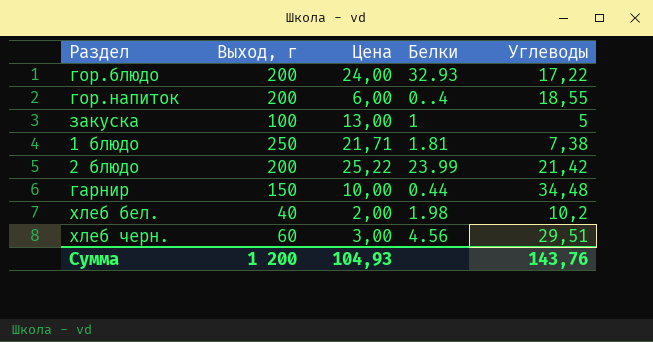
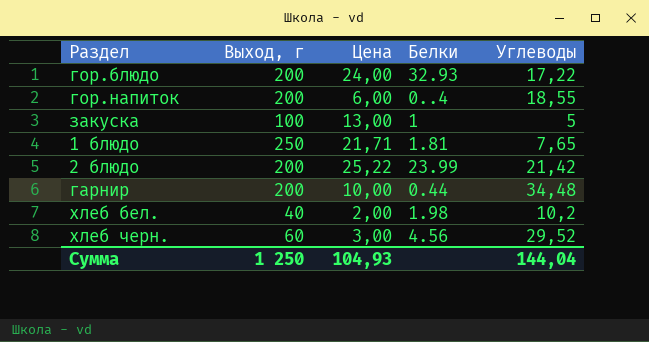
1 блюдо | Углеводы: 7,38 -> 7,65
гарнир | Выход, г: 150 -> 200
хлеб черн. | Углеводы: 29,51 -> 29,52
Сумма | Выход, г: 1 200 -> 1 250
Сумма | Углеводы: 143,76 -> 144,04

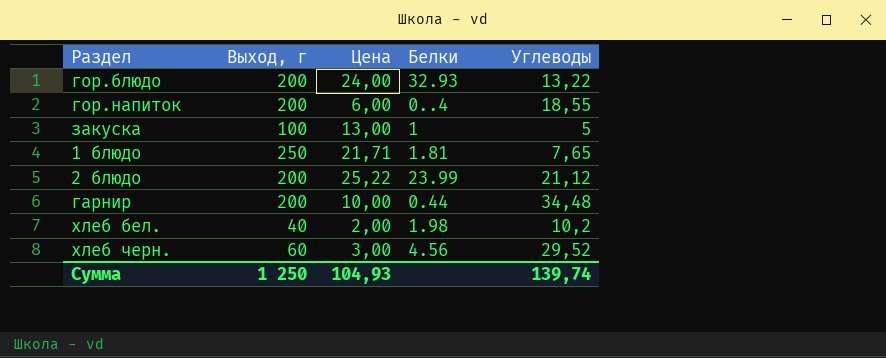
гор.блюдо | Углеводы: 17,22 -> 13,22
2 блюдо | Углеводы: 21,42 -> 21,12
Сумма | Углеводы: 144,04 -> 139,74

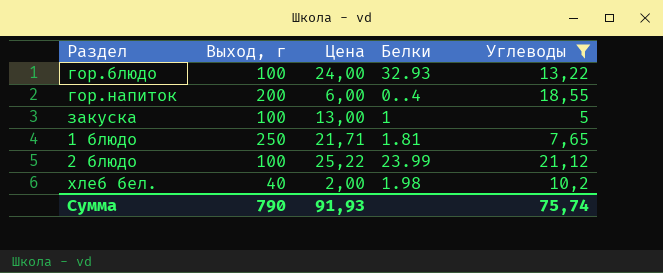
filter: none -> Углеводы <= 21,12
гор.блюдо | Выход, г: 200 -> 100
2 блюдо | Выход, г: 200 -> 100
Сумма | Выход, г: 1 250 -> 790
Сумма | Цена: 104,93 -> 91,93
Сумма | Углеводы: 139,74 -> 75,74

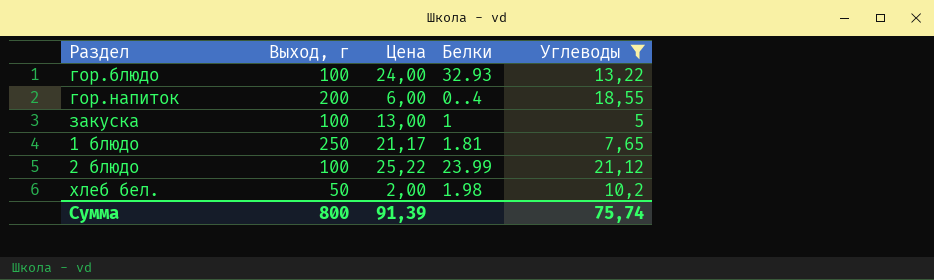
1 блюдо | Цена: 21,71 -> 21,17
хлеб бел. | Выход, г: 40 -> 50
Сумма | Выход, г: 790 -> 800
Сумма | Цена: 91,93 -> 91,39

